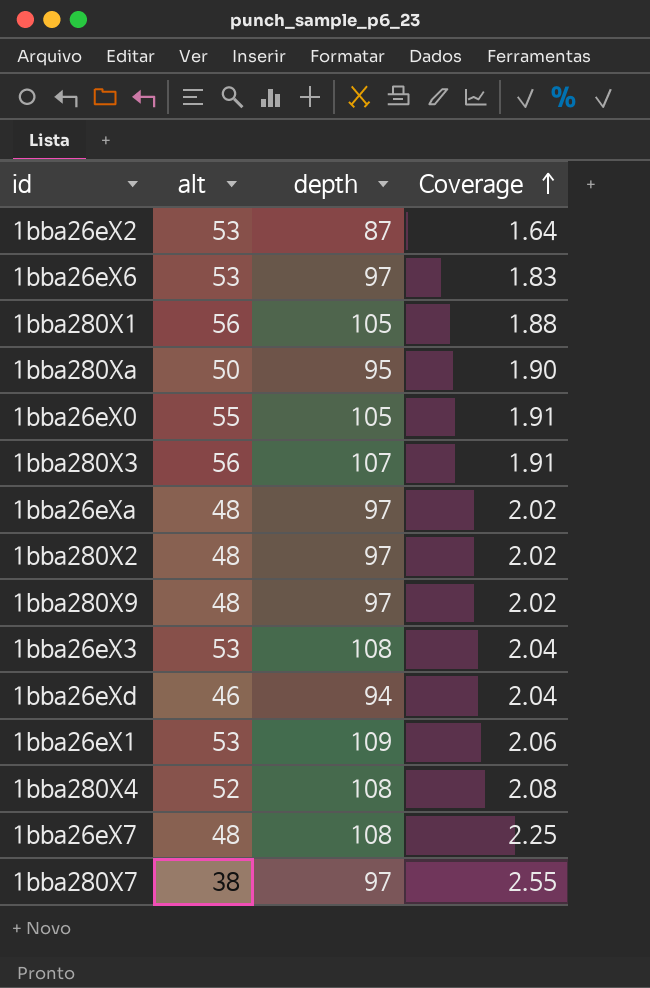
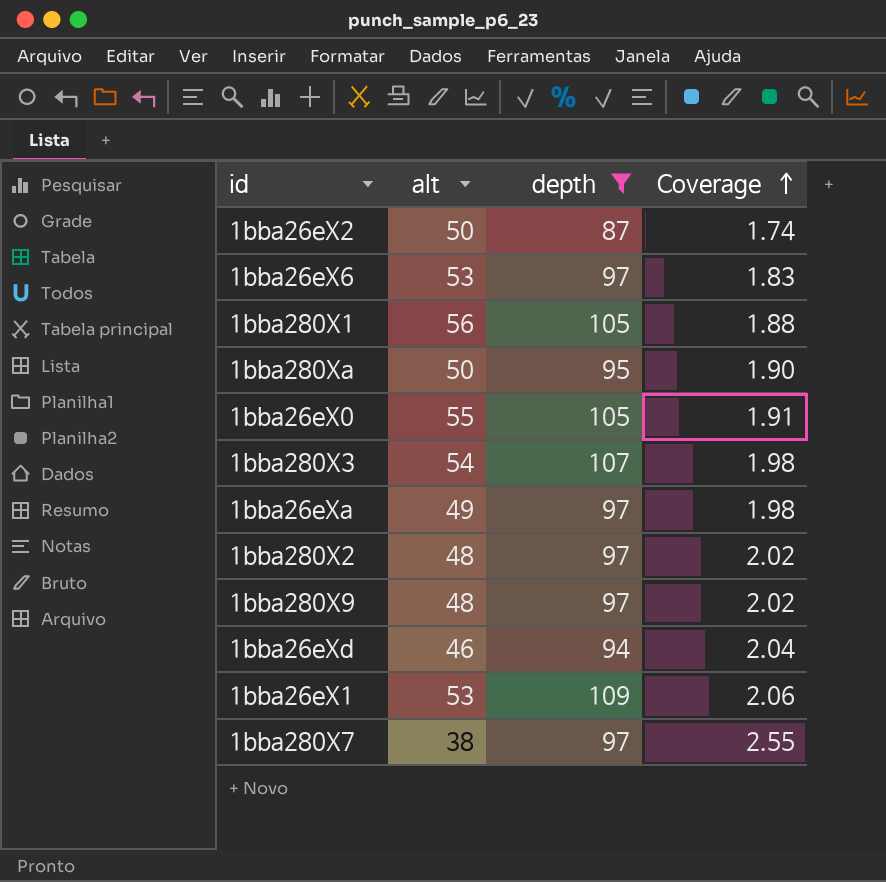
filter: none -> depth != 108
1bba26eX2 | alt: 53 -> 50
1bba26eX2 | Coverage: 1.64 -> 1.74
1bba280X3 | alt: 56 -> 54
1bba280X3 | Coverage: 1.91 -> 1.98
1bba26eXa | alt: 48 -> 49
1bba26eXa | Coverage: 2.02 -> 1.98

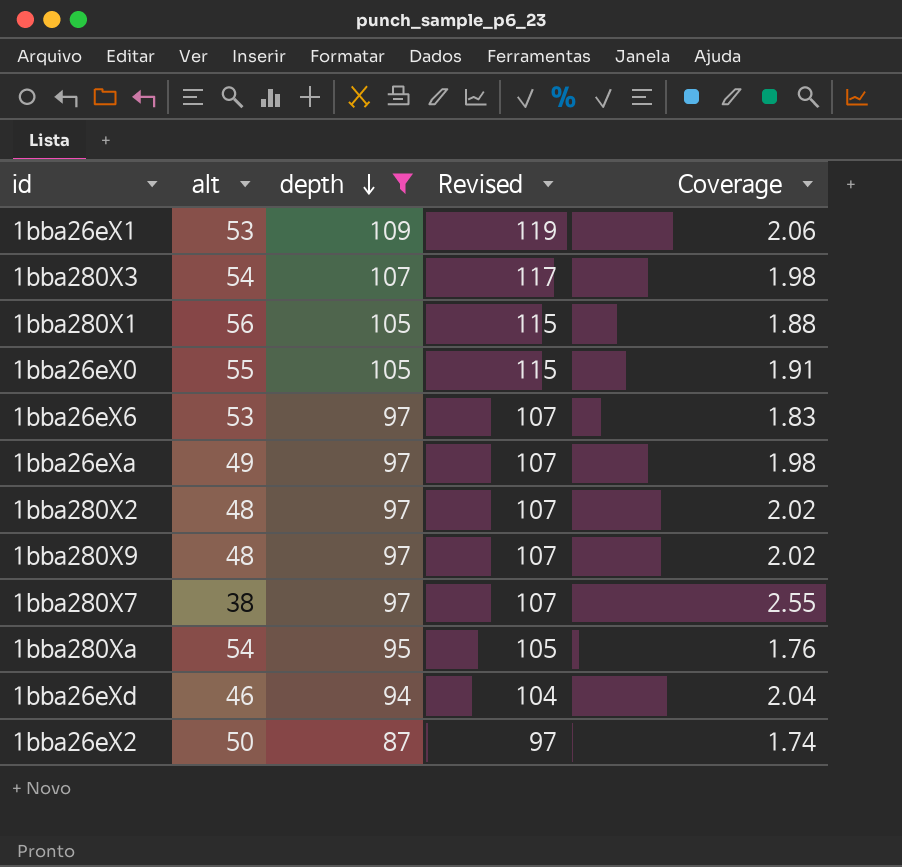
row order: Coverage ascending -> depth descending
column Revised | formula: none -> [depth] + 10
1bba280Xa | alt: 50 -> 54
1bba280Xa | Coverage: 1.90 -> 1.76

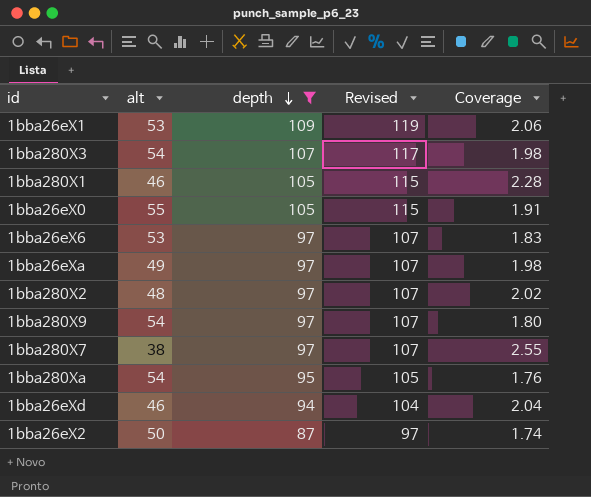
1bba280X1 | alt: 56 -> 46
1bba280X1 | Coverage: 1.88 -> 2.28
1bba280X9 | alt: 48 -> 54
1bba280X9 | Coverage: 2.02 -> 1.80

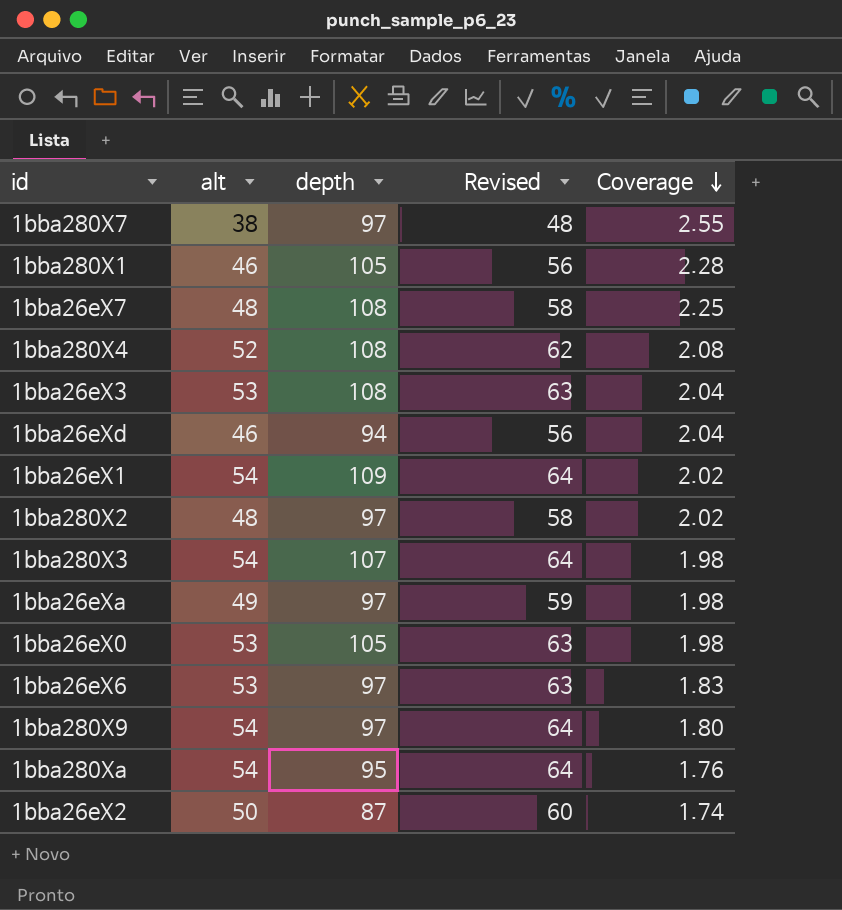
filter: depth != 108 -> none
row order: depth descending -> Coverage descending
column Revised | formula: [depth] + 10 -> [alt] + 10
1bba26eX1 | alt: 53 -> 54
1bba26eX1 | Coverage: 2.06 -> 2.02
1bba26eX0 | alt: 55 -> 53
1bba26eX0 | Coverage: 1.91 -> 1.98

